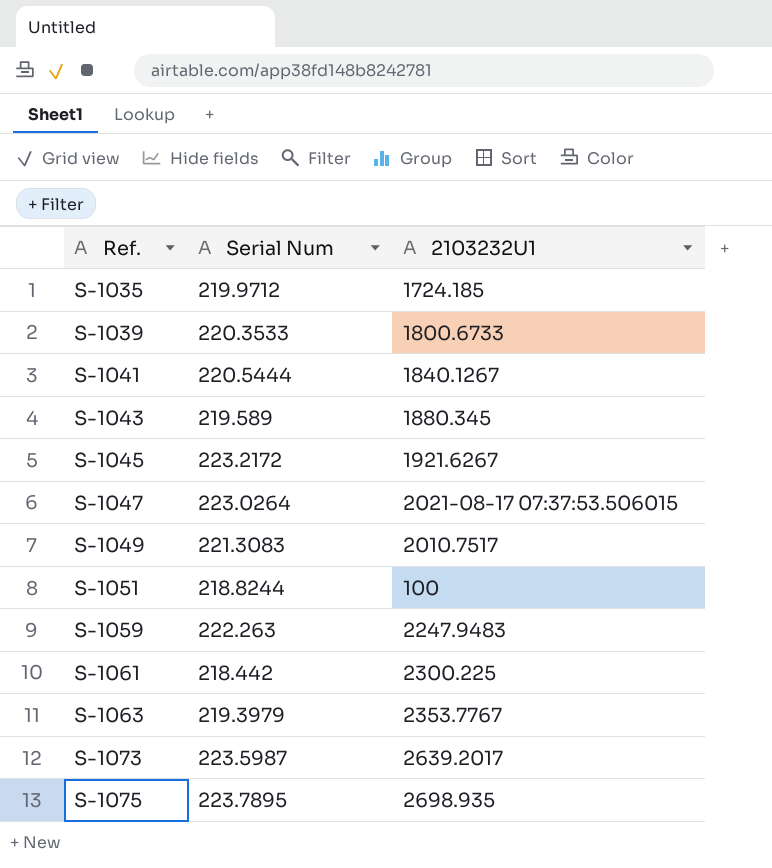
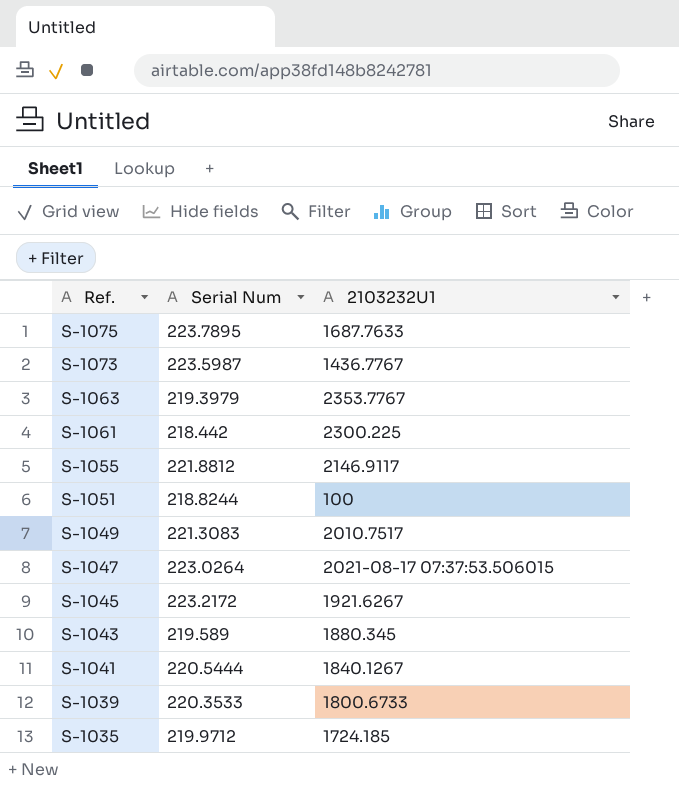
row order: Ref. ascending -> Ref. descending
row S-1059: 222.263 | 2247.9483 -> none
S-1075 | 2103232U1: 2698.935 -> 1687.7633
S-1073 | 2103232U1: 2639.2017 -> 1436.7767
row S-1055: none -> 221.8812 | 2146.9117

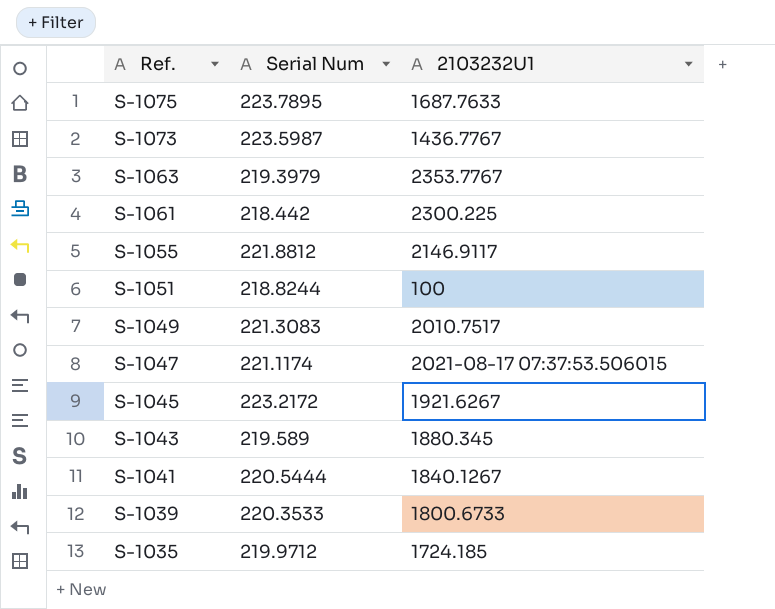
S-1047 | Serial Num: 223.0264 -> 221.1174

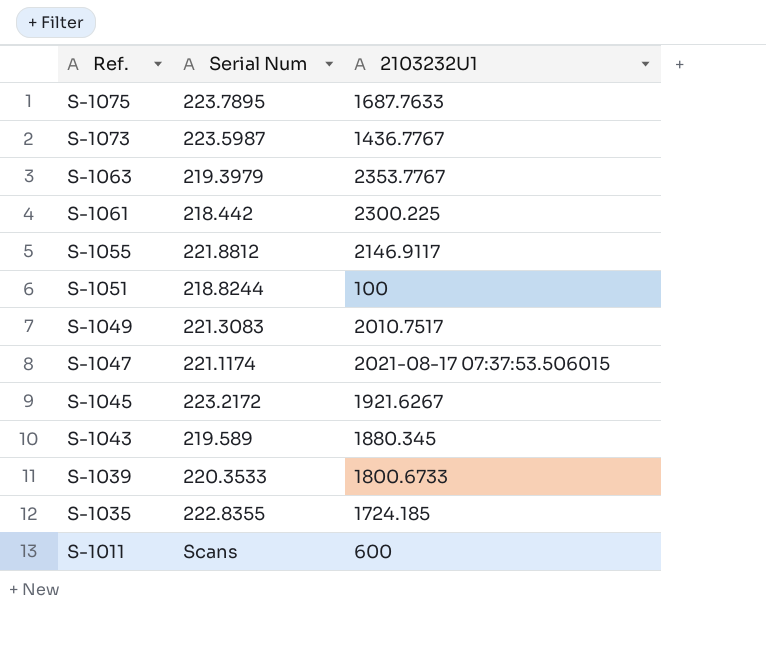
row S-1041: 220.5444 | 1840.1267 -> none
S-1035 | Serial Num: 219.9712 -> 222.8355
row S-1011: none -> Scans | 600

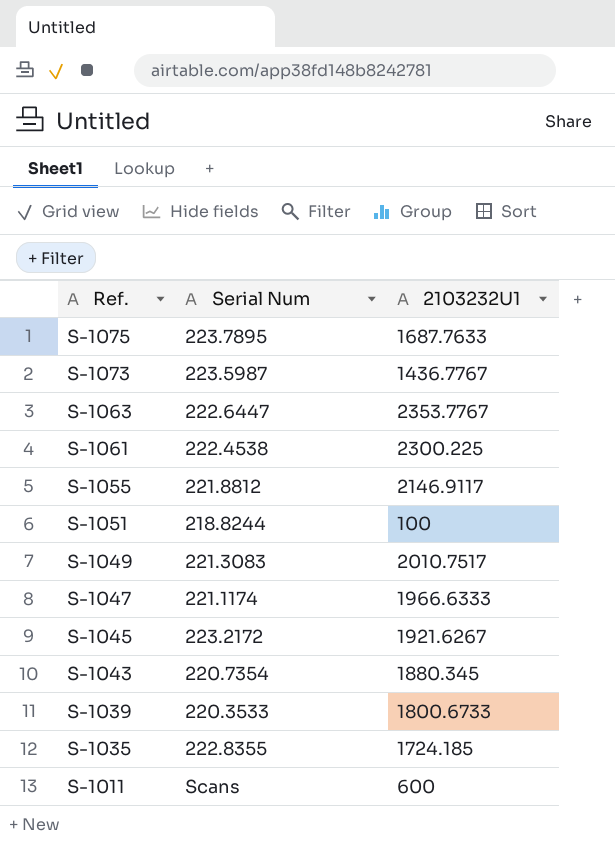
S-1063 | Serial Num: 219.3979 -> 222.6447
S-1061 | Serial Num: 218.442 -> 222.4538
S-1047 | 2103232U1: 2021-08-17 07:37:53.506015 -> 1966.6333
S-1043 | Serial Num: 219.589 -> 220.7354

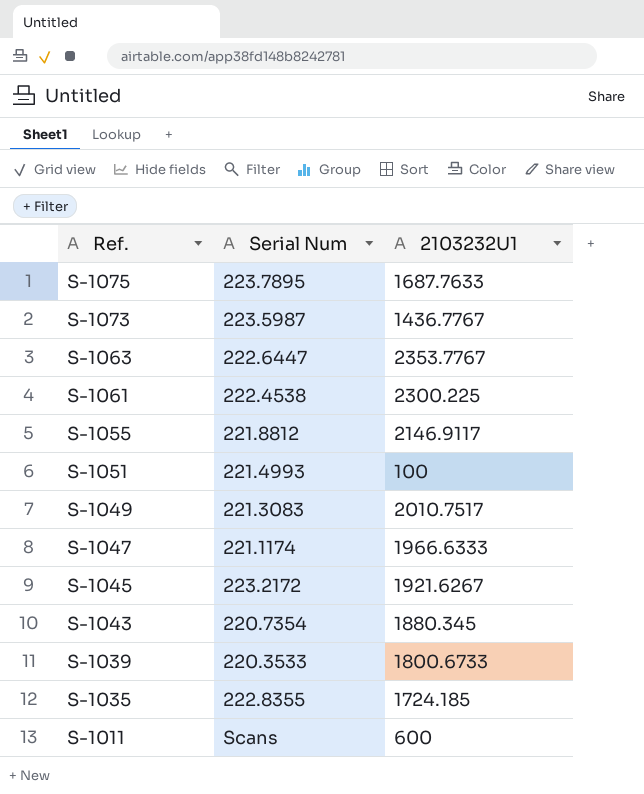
S-1051 | Serial Num: 218.8244 -> 221.4993

